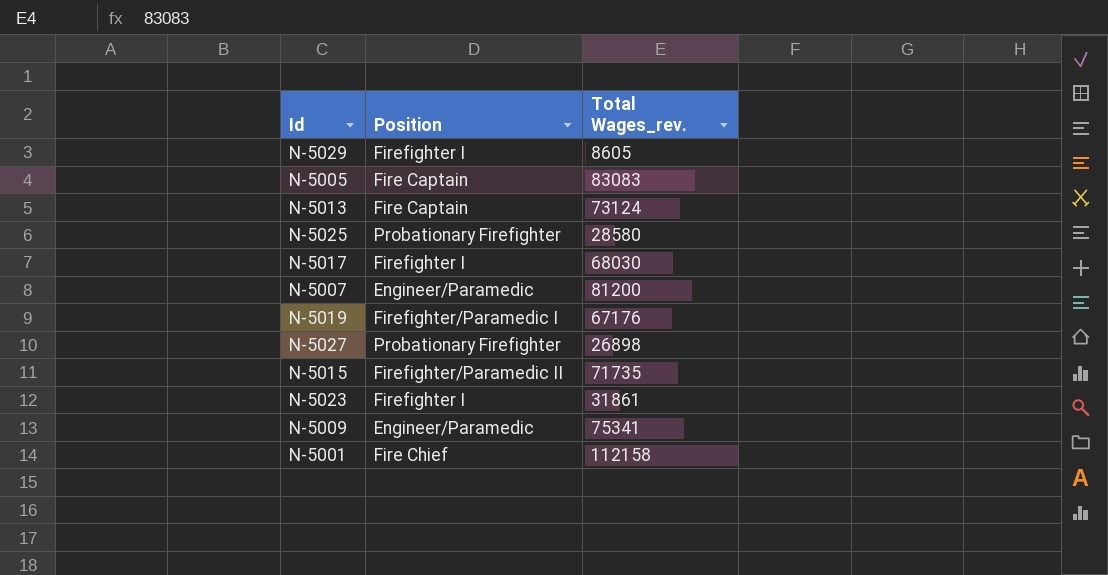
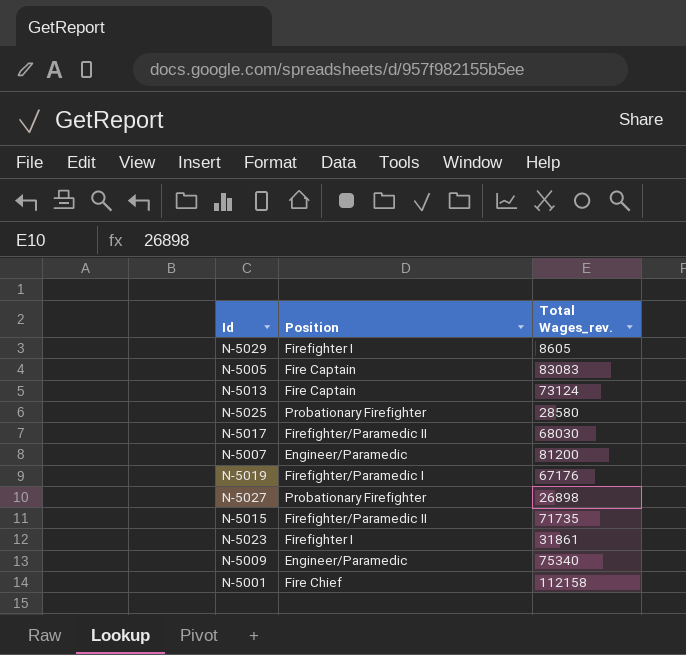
N-5017 | Position: Firefighter I -> Firefighter/Paramedic II
N-5009 | Total Wages_rev.: 75341 -> 75340

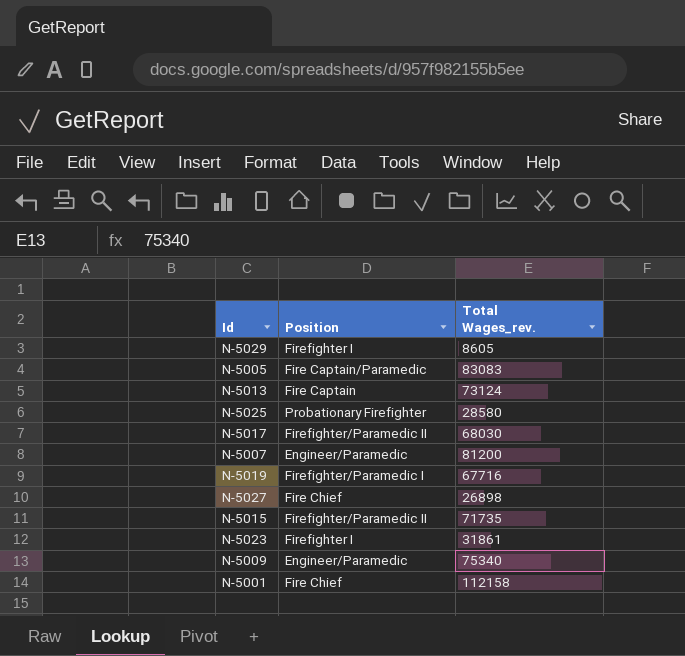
N-5005 | Position: Fire Captain -> Fire Captain/Paramedic
N-5019 | Total Wages_rev.: 67176 -> 67716
N-5027 | Position: Probationary Firefighter -> Fire Chief

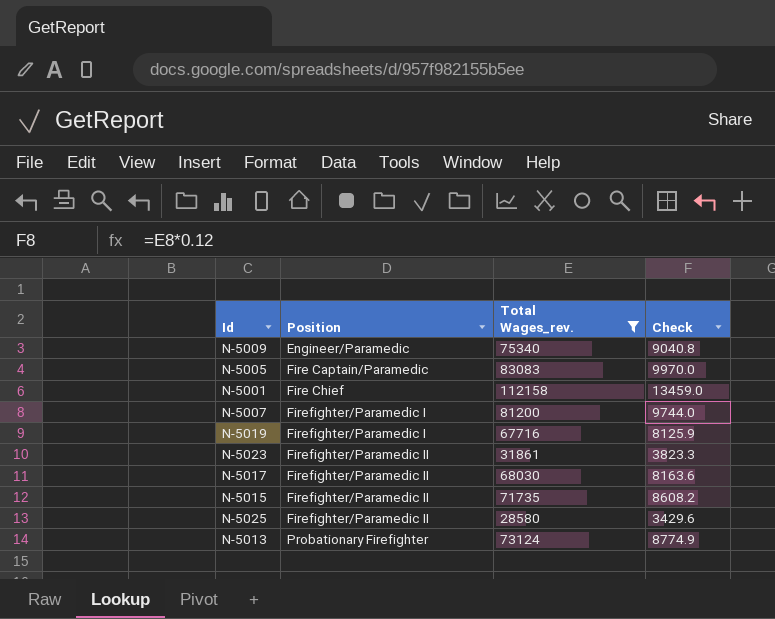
filter: none -> Total Wages_rev. >= 28580
row order: none -> Position ascending
column Check | formula: none -> [Total Wages_rev.] * 0.12
N-5007 | Position: Engineer/Paramedic -> Firefighter/Paramedic I
N-5023 | Position: Firefighter I -> Firefighter/Paramedic II
N-5025 | Position: Probationary Firefighter -> Firefighter/Paramedic II
N-5013 | Position: Fire Captain -> Probationary Firefighter

